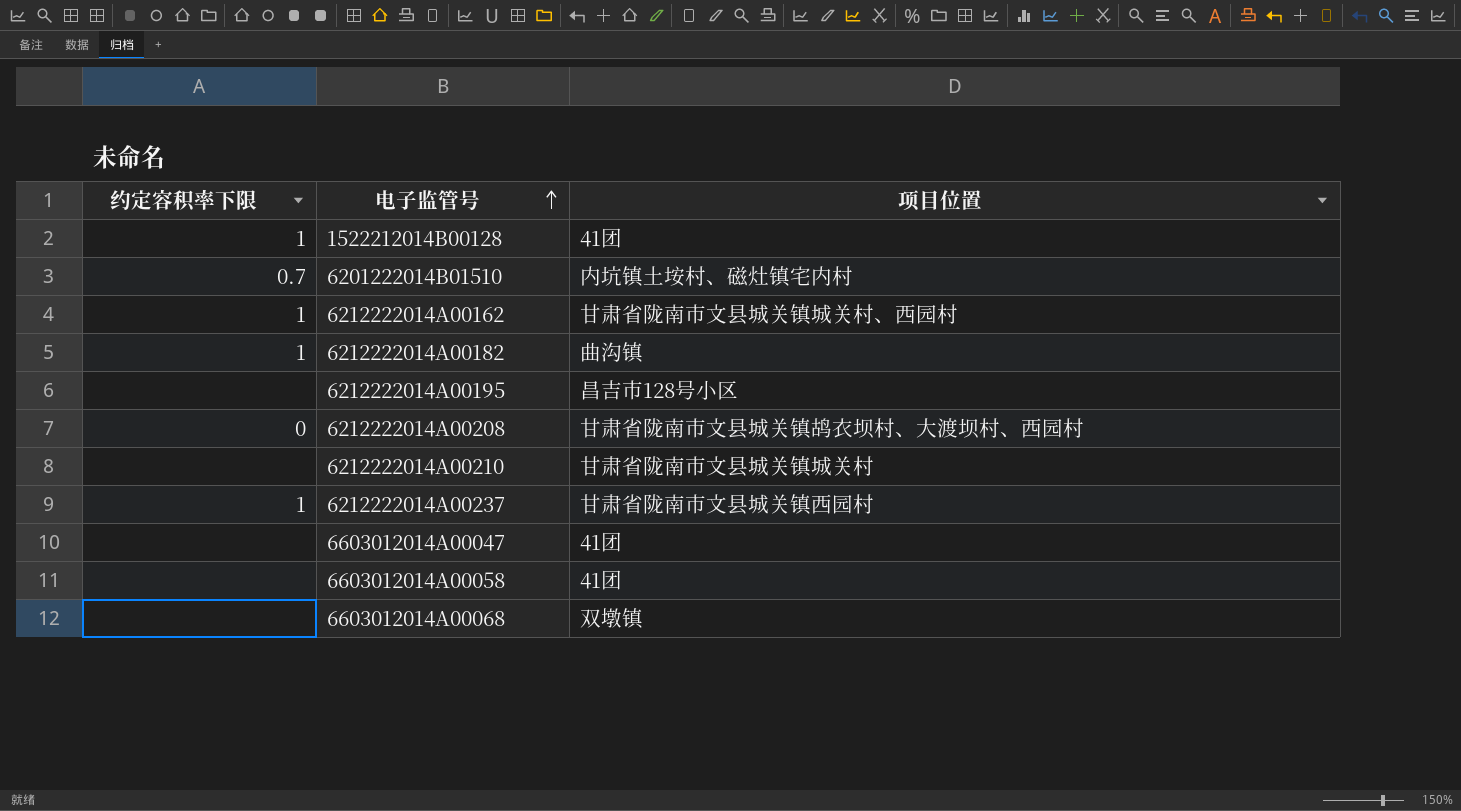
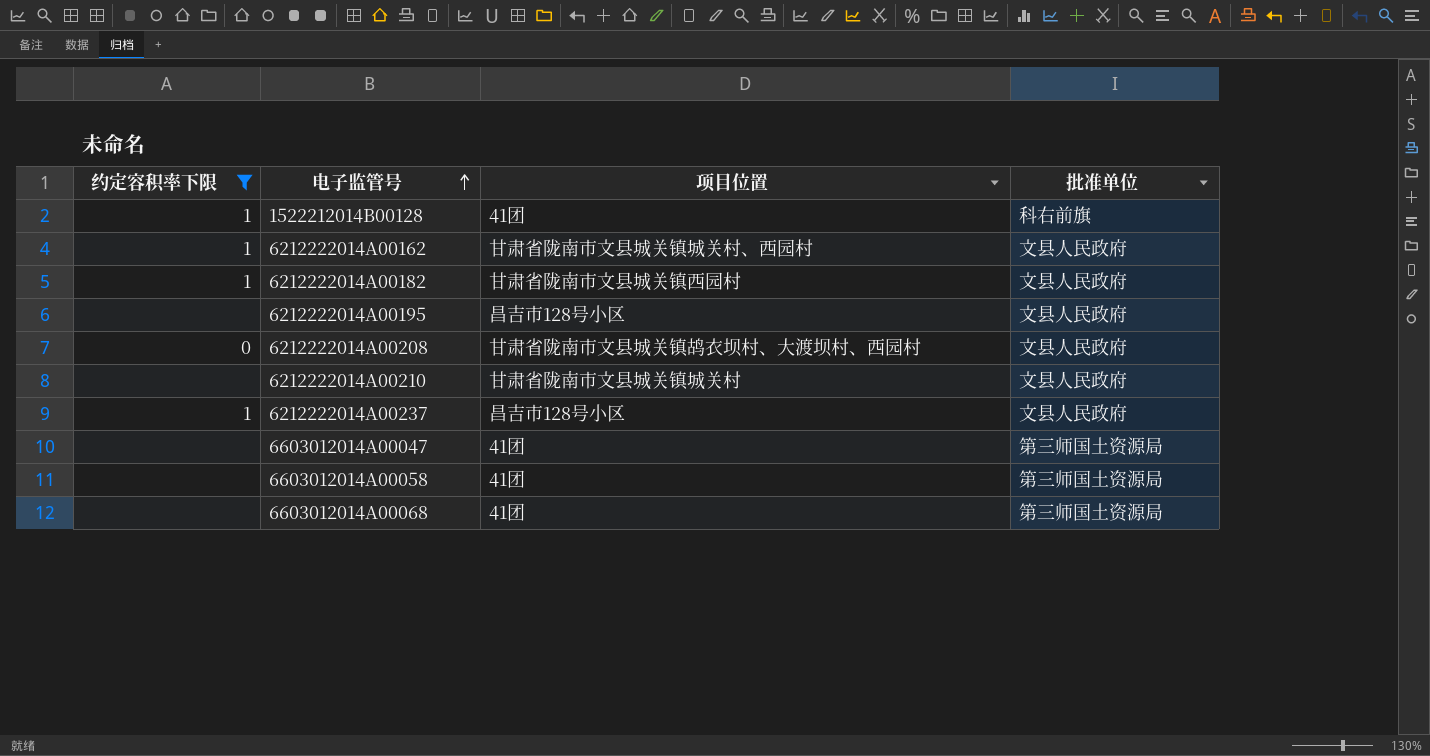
filter: none -> 约定容积率下限 != 0.7
column 批准单位 | position: none -> 4
6212222014A00182 | 项目位置: 曲沟镇 -> 甘肃省陇南市文县城关镇西园村
6212222014A00237 | 项目位置: 甘肃省陇南市文县城关镇西园村 -> 昌吉市128号小区
6603012014A00068 | 项目位置: 双墩镇 -> 41团

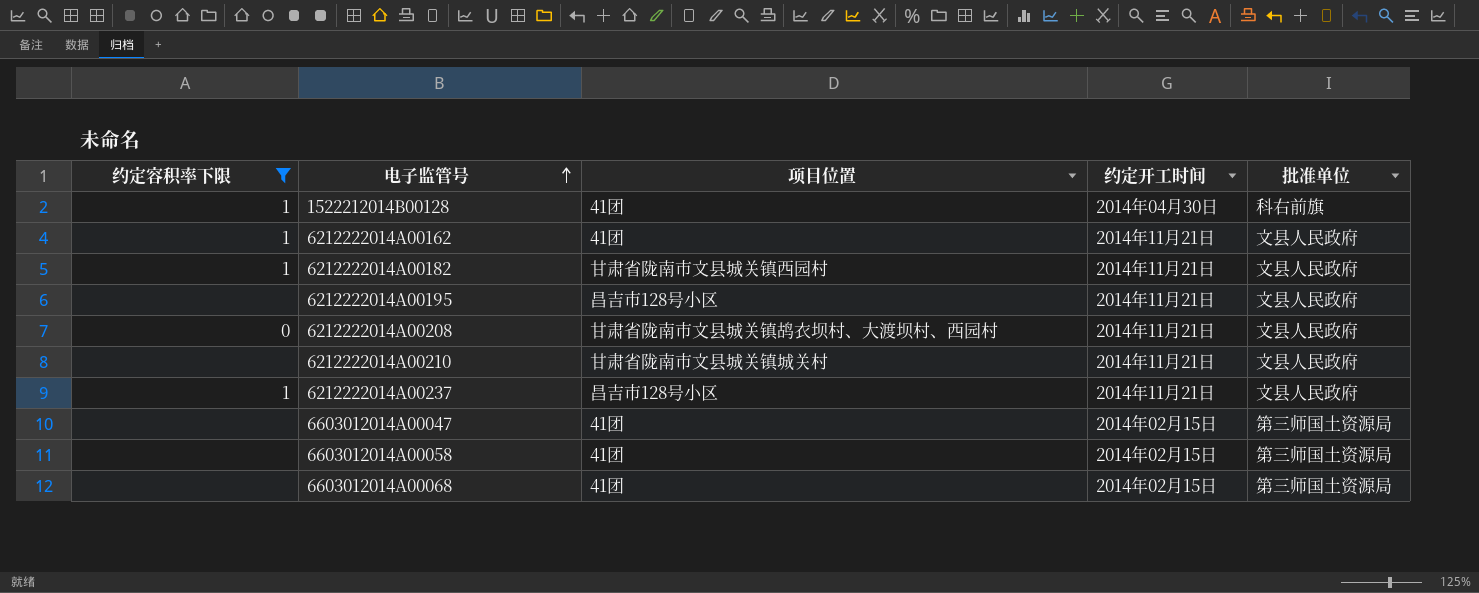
column 约定开工时间 | position: none -> 4
6212222014A00162 | 项目位置: 甘肃省陇南市文县城关镇城关村、西园村 -> 41团

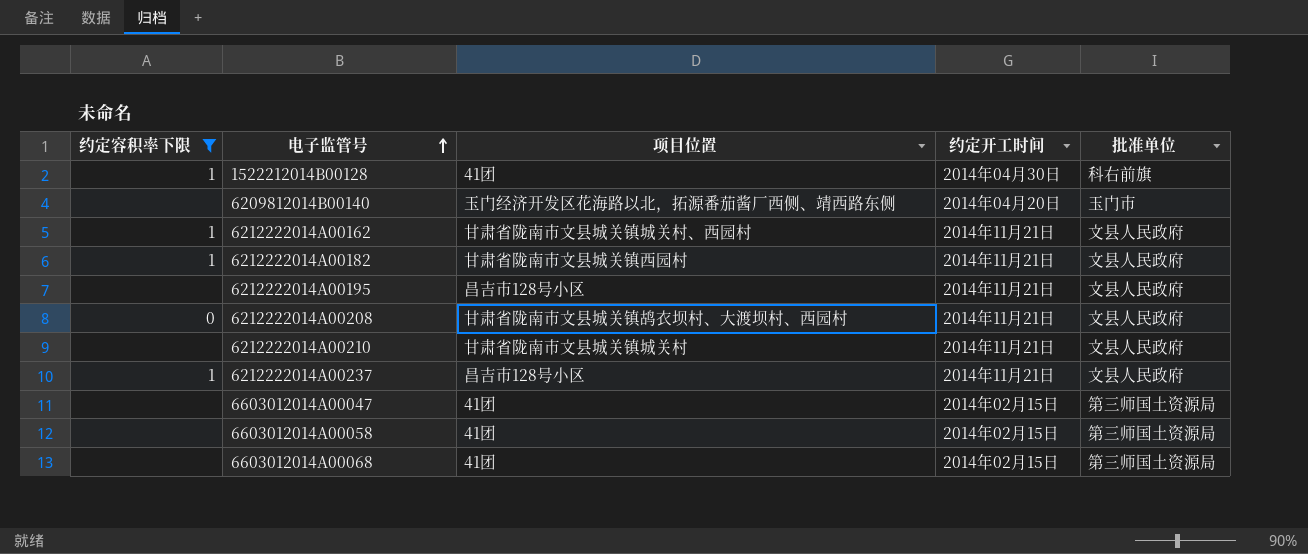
row 6209812014B00140: none -> none | 玉门经济开发区花海路以北，拓源番茄酱厂西侧、靖西路东侧 | 2014年04月20日 | 玉门市
6212222014A00162 | 项目位置: 41团 -> 甘肃省陇南市文县城关镇城关村、西园村

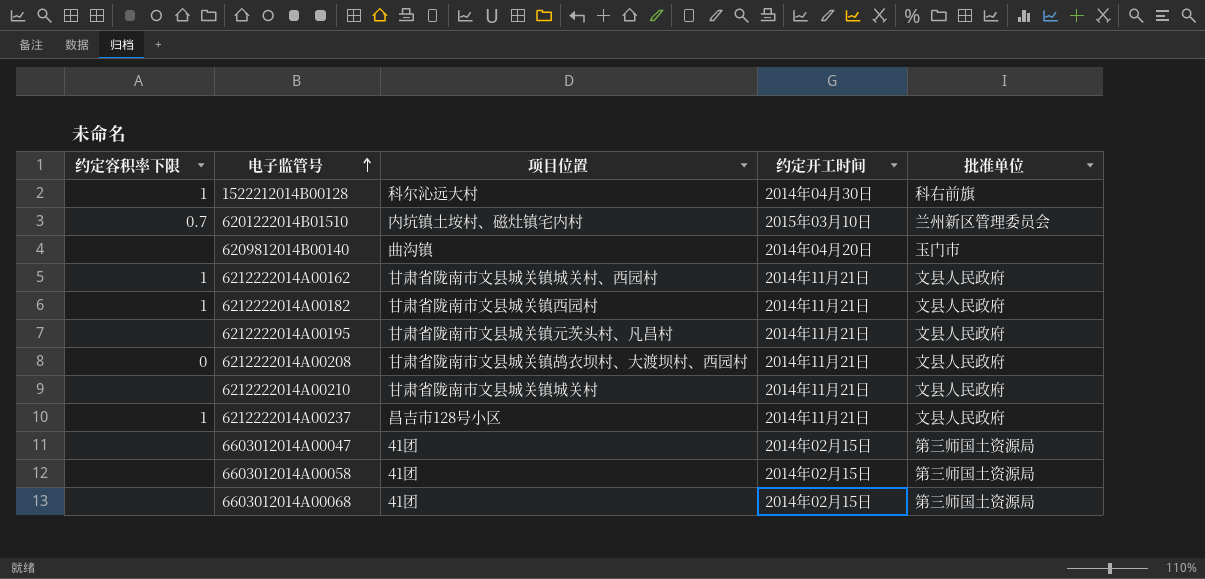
filter: 约定容积率下限 != 0.7 -> none
1522212014B00128 | 项目位置: 41团 -> 科尔沁远大村
6209812014B00140 | 项目位置: 玉门经济开发区花海路以北，拓源番茄酱厂西侧、靖西路东侧 -> 曲沟镇
6212222014A00195 | 项目位置: 昌吉市128号小区 -> 甘肃省陇南市文县城关镇元茨头村、凡昌村

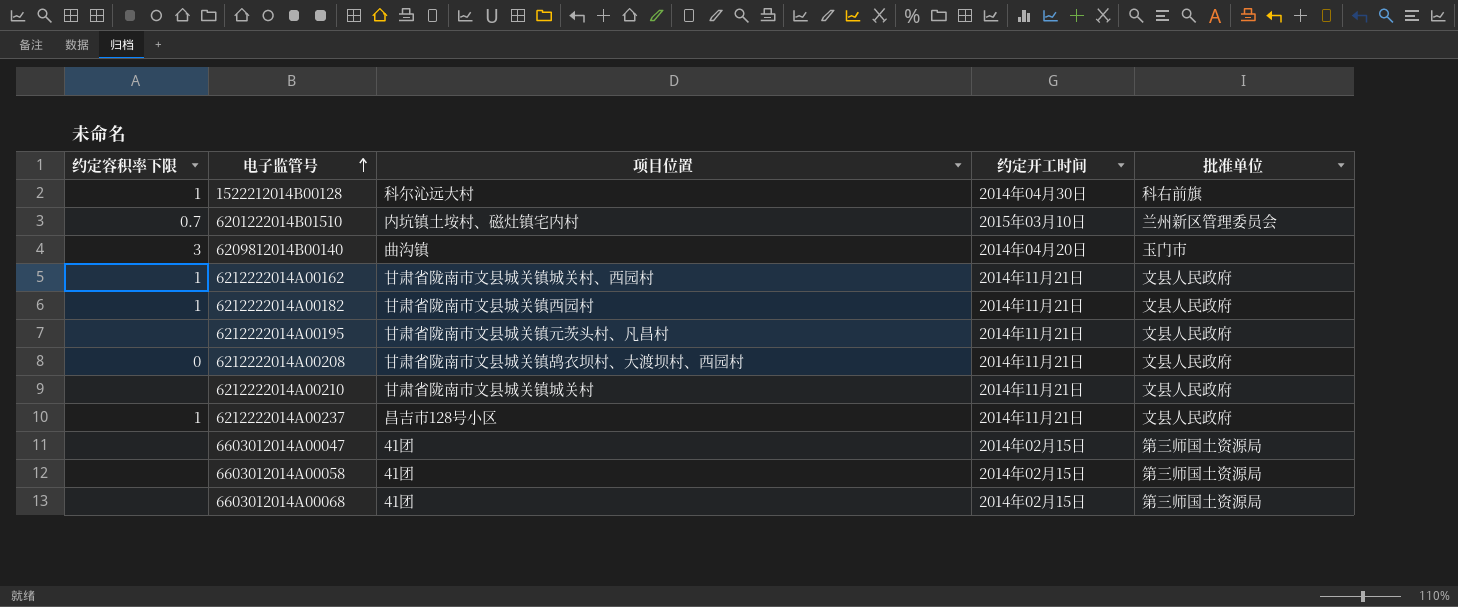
6209812014B00140 | 约定容积率下限: none -> 3

